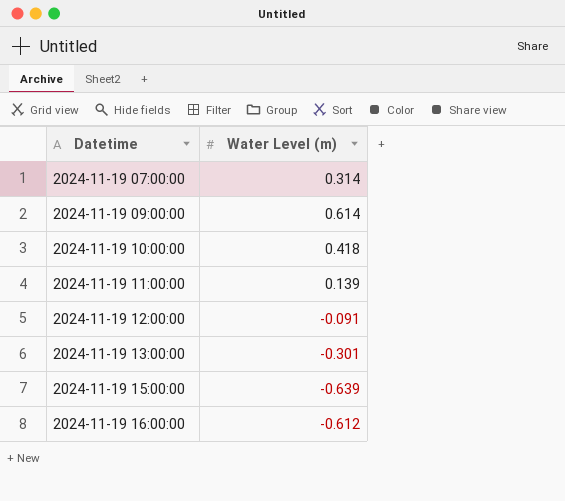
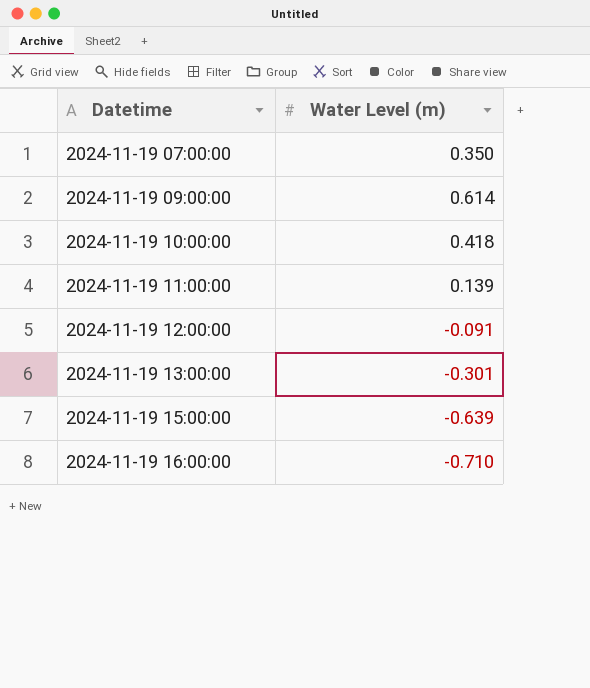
2024-11-19 07:00:00 | Water Level (m): 0.314 -> 0.350
2024-11-19 16:00:00 | Water Level (m): -0.612 -> -0.710

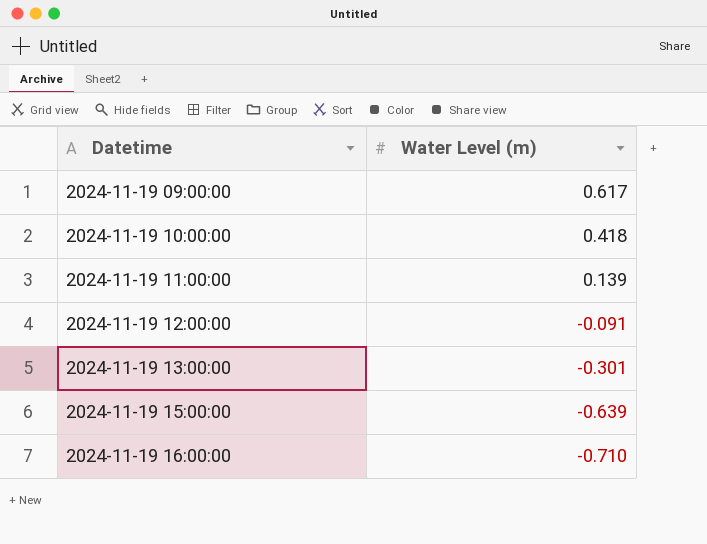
row 2024-11-19 07:00:00: 0.350 -> none
2024-11-19 09:00:00 | Water Level (m): 0.614 -> 0.617

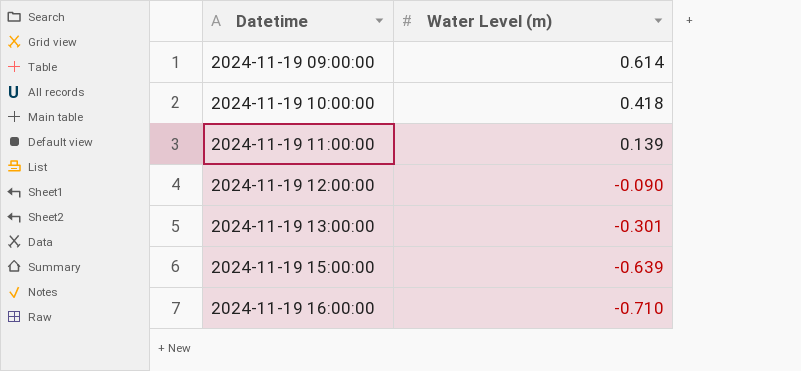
2024-11-19 09:00:00 | Water Level (m): 0.617 -> 0.614
2024-11-19 12:00:00 | Water Level (m): -0.091 -> -0.090

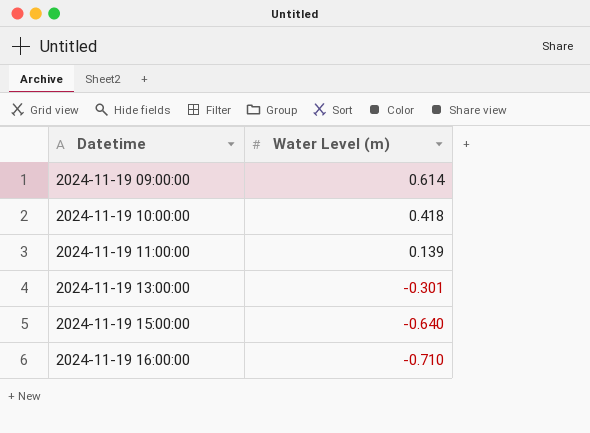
row 2024-11-19 12:00:00: -0.090 -> none
2024-11-19 15:00:00 | Water Level (m): -0.639 -> -0.640

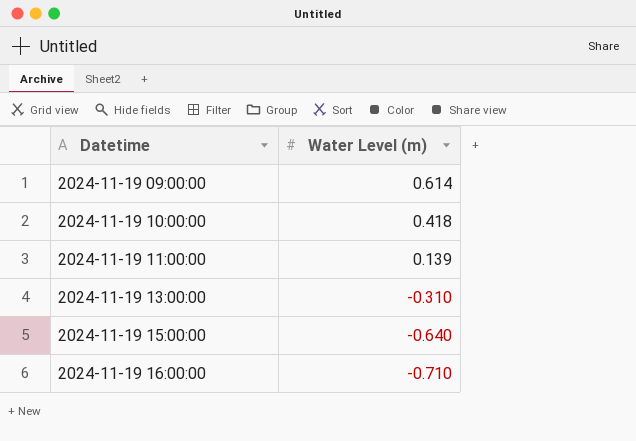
2024-11-19 13:00:00 | Water Level (m): -0.301 -> -0.310

